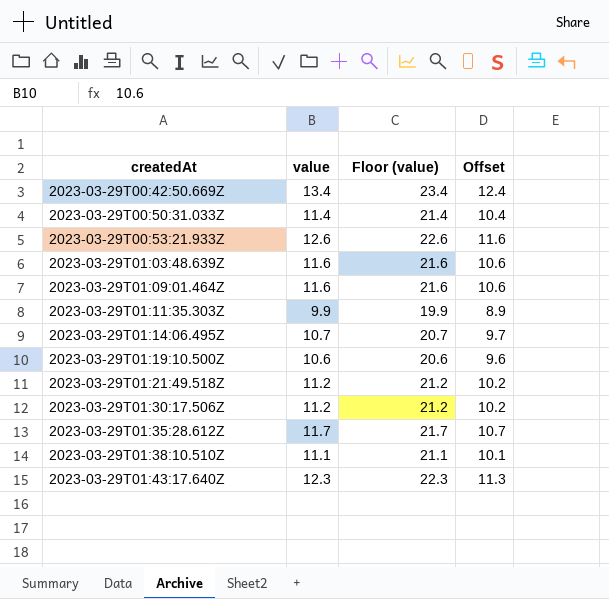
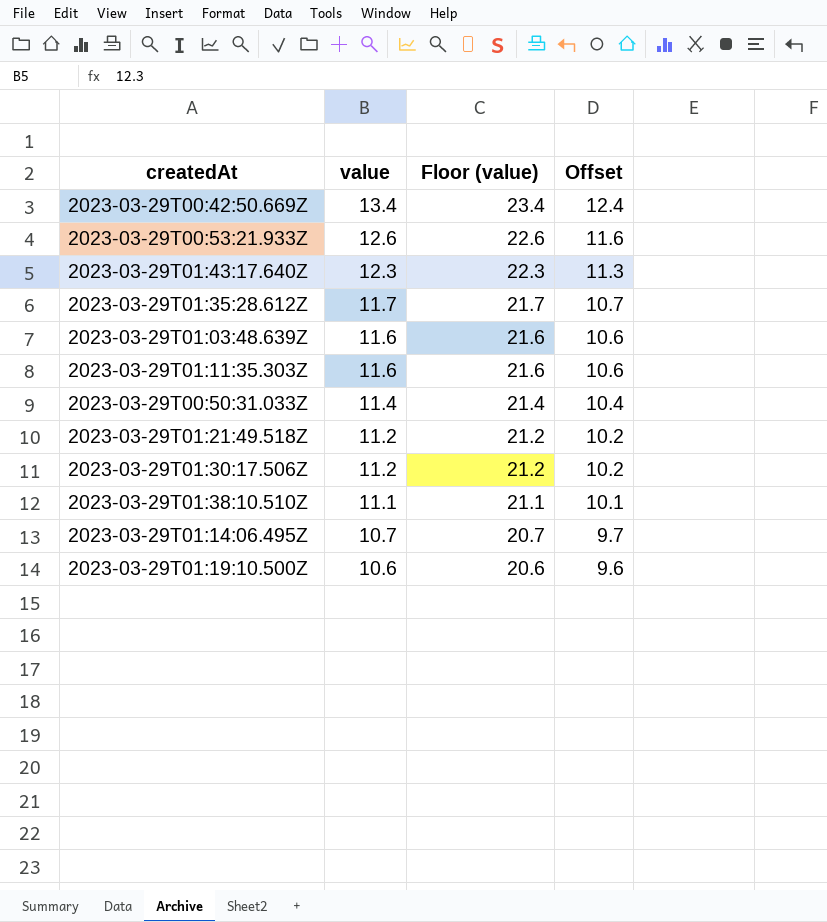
row order: createdAt ascending -> value descending
row 2023-03-29T01:09:01.464Z: 11.6 | 21.6 | 10.6 -> none
2023-03-29T01:11:35.303Z | value: 9.9 -> 11.6
2023-03-29T01:11:35.303Z | Floor (value): 19.9 -> 21.6
2023-03-29T01:11:35.303Z | Offset: 8.9 -> 10.6

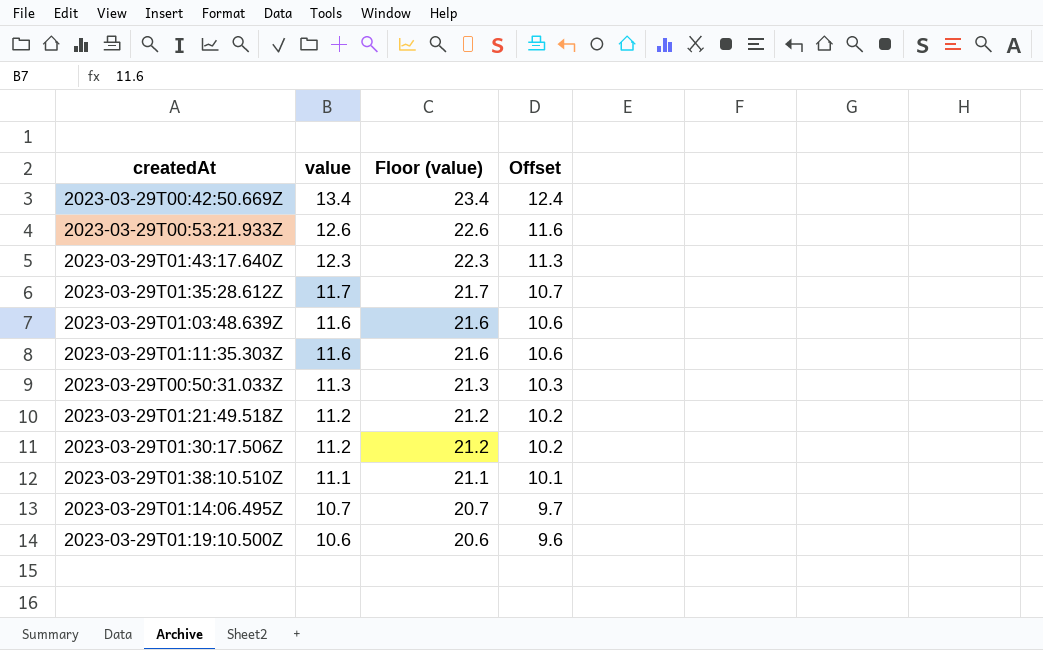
2023-03-29T00:50:31.033Z | value: 11.4 -> 11.3
2023-03-29T00:50:31.033Z | Floor (value): 21.4 -> 21.3
2023-03-29T00:50:31.033Z | Offset: 10.4 -> 10.3

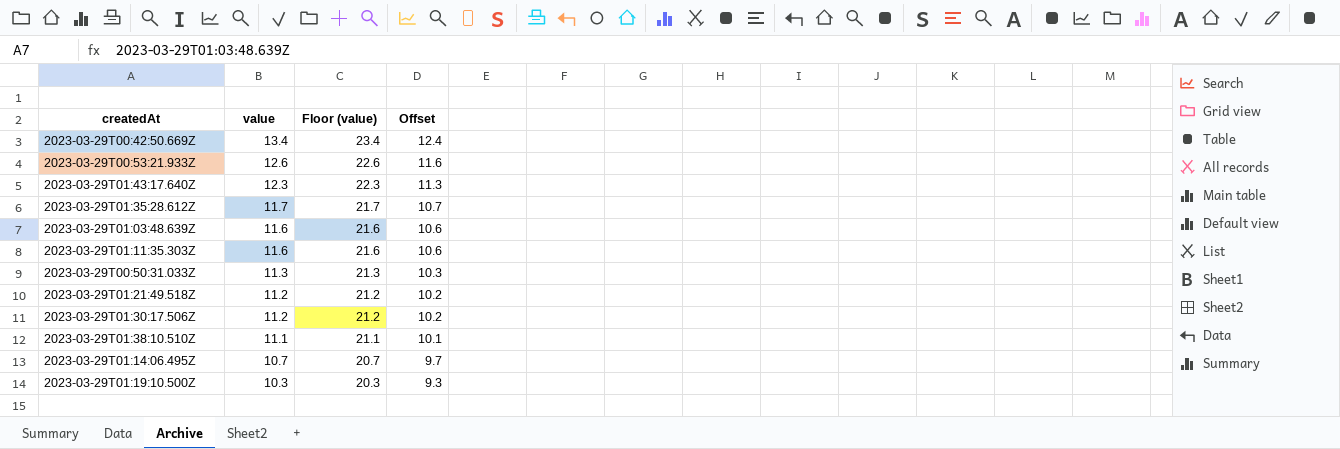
2023-03-29T01:19:10.500Z | value: 10.6 -> 10.3
2023-03-29T01:19:10.500Z | Floor (value): 20.6 -> 20.3
2023-03-29T01:19:10.500Z | Offset: 9.6 -> 9.3

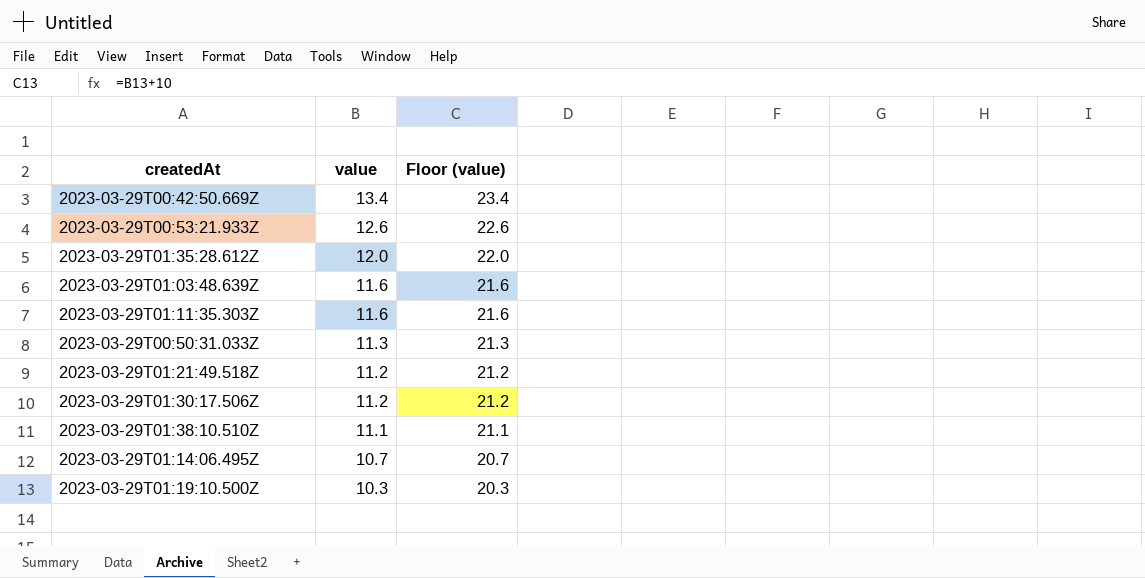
column Offset | formula: [value] - 1 -> none
row 2023-03-29T01:43:17.640Z: 12.3 | 22.3 | 11.3 -> none
2023-03-29T01:35:28.612Z | value: 11.7 -> 12.0
2023-03-29T01:35:28.612Z | Floor (value): 21.7 -> 22.0

